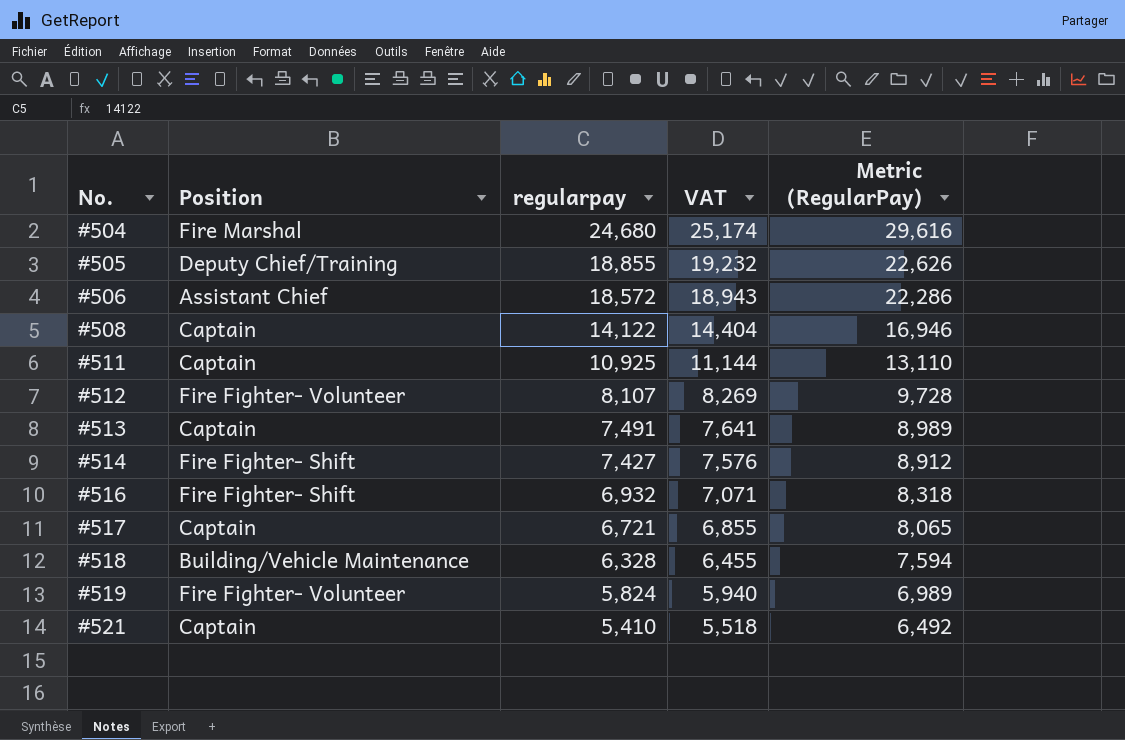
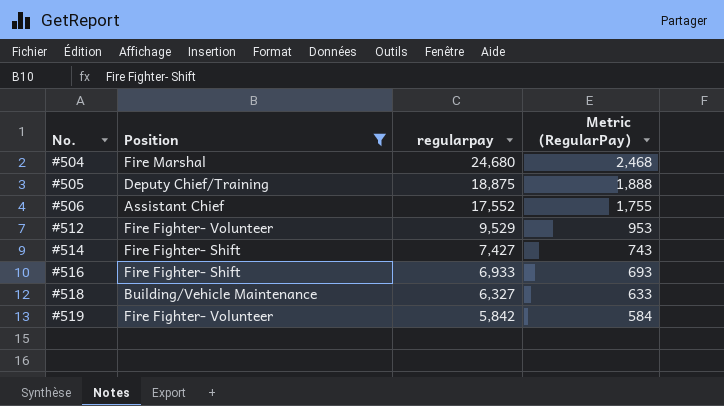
filter: none -> Position != Captain
column VAT | formula: [regularpay] * 1.02 -> none
column Metric (RegularPay) | formula: [regularpay] * 1.2 -> [regularpay] * 0.1
#505 | regularpay: 18,855 -> 18,875
#506 | regularpay: 18,572 -> 17,552
#512 | regularpay: 8,107 -> 9,529
#516 | regularpay: 6,932 -> 6,933
#518 | regularpay: 6,328 -> 6,327
#519 | regularpay: 5,824 -> 5,842

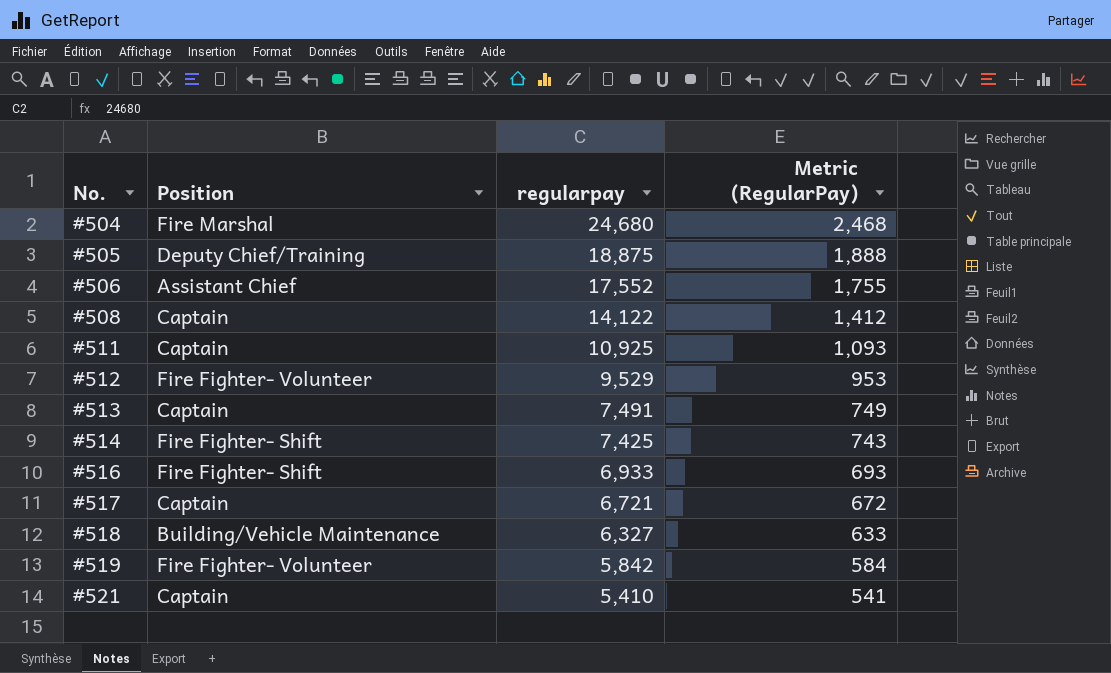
filter: Position != Captain -> none
#514 | regularpay: 7,427 -> 7,425

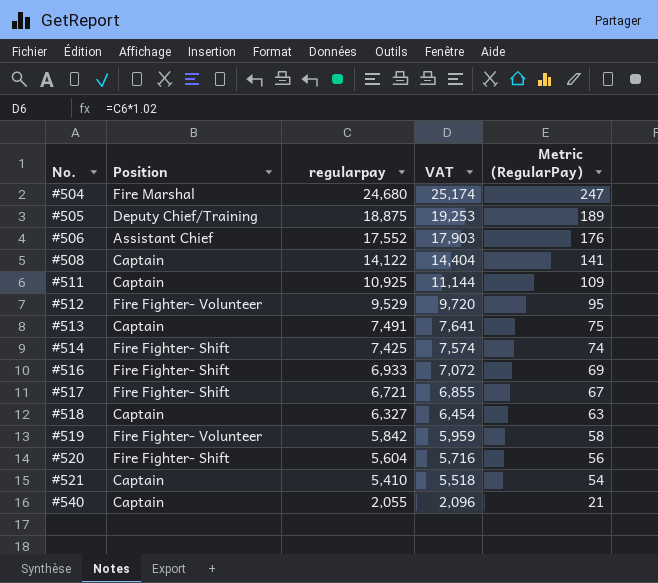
column VAT | formula: none -> [regularpay] * 1.02
column Metric (RegularPay) | formula: [regularpay] * 0.1 -> [regularpay] * 0.01
#517 | Position: Captain -> Fire Fighter- Shift
#518 | Position: Building/Vehicle Maintenance -> Captain
row #520: none -> Fire Fighter- Shift | 5,604 | 5,716 | 56
row #540: none -> Captain | 2,055 | 2,096 | 21

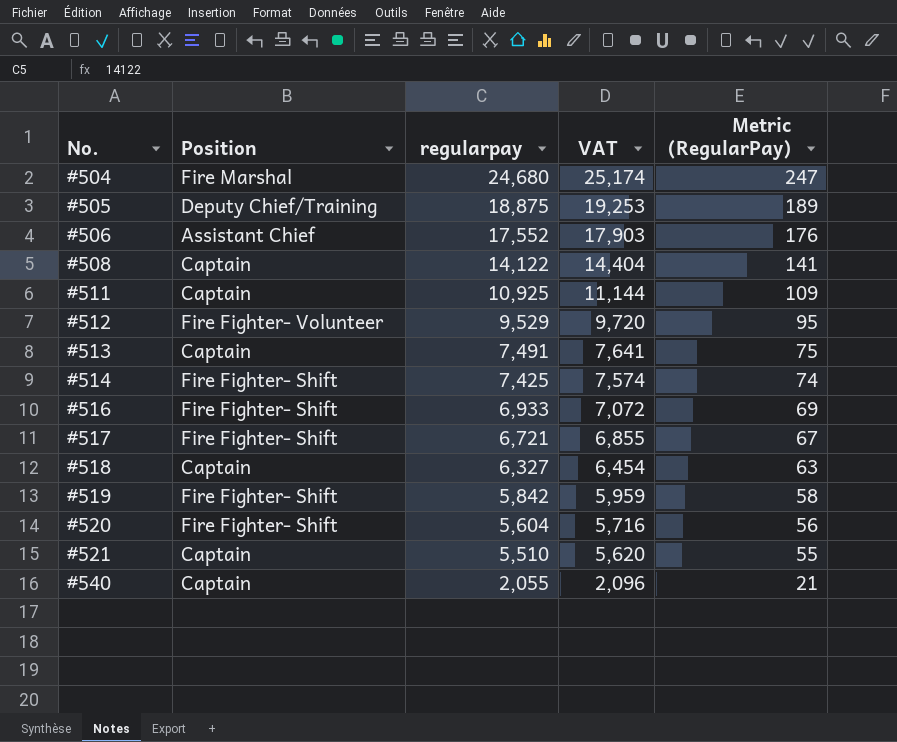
#519 | Position: Fire Fighter- Volunteer -> Fire Fighter- Shift
#521 | regularpay: 5,410 -> 5,510
#521 | VAT: 5,518 -> 5,620
#521 | Metric (RegularPay): 54 -> 55

